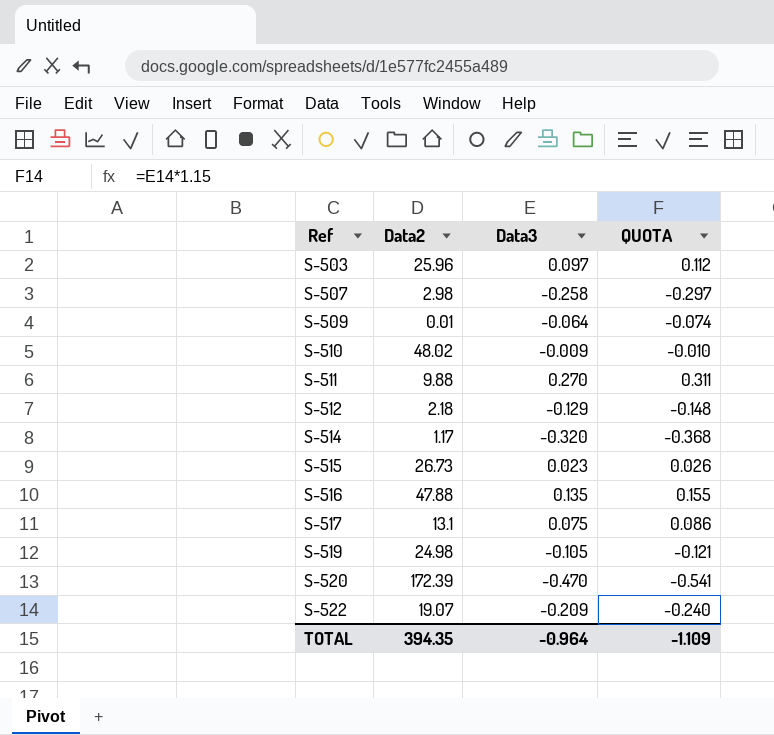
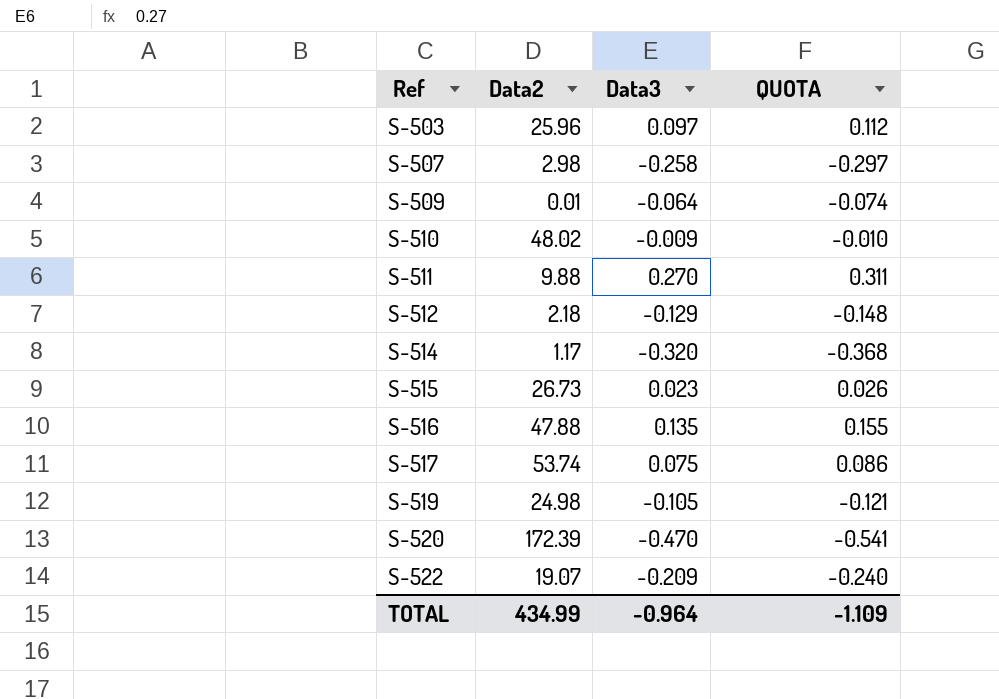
S-517 | Data2: 13.1 -> 53.74
TOTAL | Data2: 394.35 -> 434.99

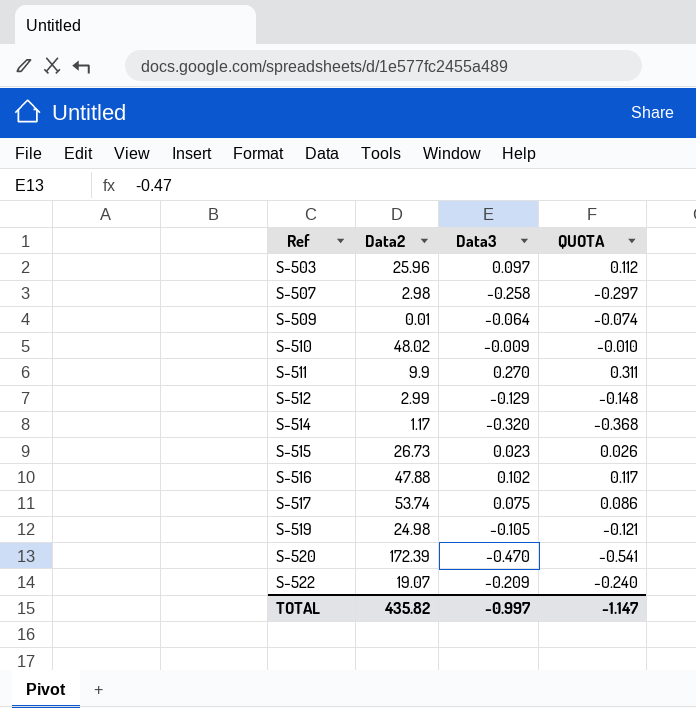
S-511 | Data2: 9.88 -> 9.9
S-512 | Data2: 2.18 -> 2.99
S-516 | Data3: 0.135 -> 0.102
S-516 | QUOTA: 0.155 -> 0.117
TOTAL | Data2: 434.99 -> 435.82
TOTAL | Data3: -0.964 -> -0.997
TOTAL | QUOTA: -1.109 -> -1.147

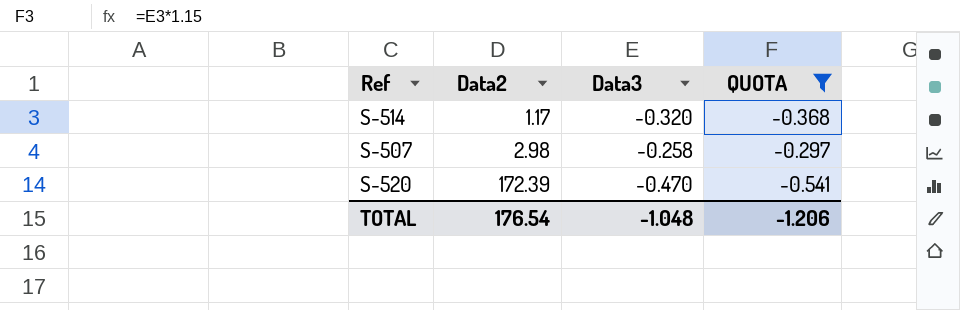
filter: none -> QUOTA <= -0.297
row order: Ref ascending -> Data2 ascending
TOTAL | Data2: 435.82 -> 176.54
TOTAL | Data3: -0.997 -> -1.048
TOTAL | QUOTA: -1.147 -> -1.206

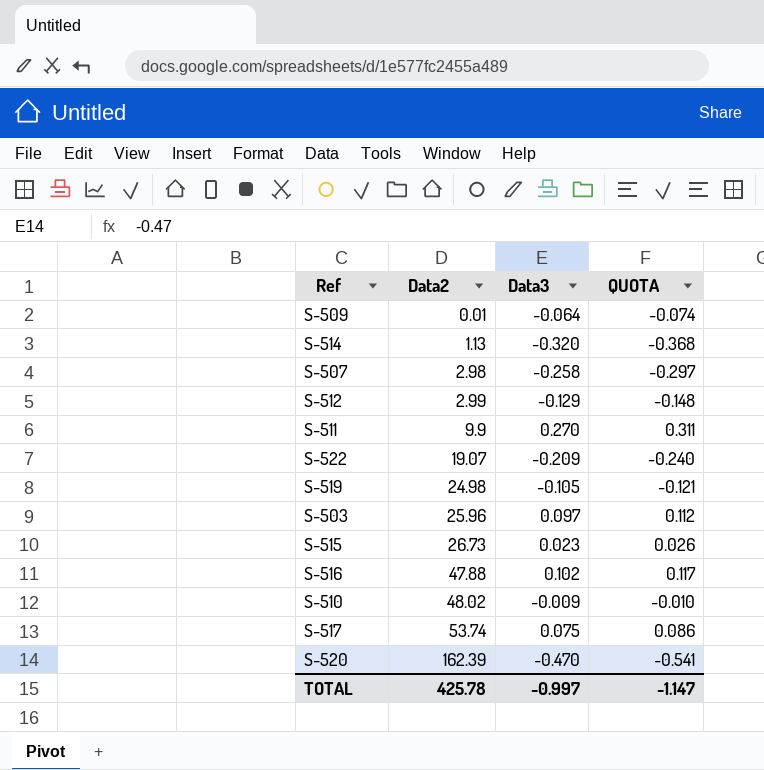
filter: QUOTA <= -0.297 -> none
S-514 | Data2: 1.17 -> 1.13
S-520 | Data2: 172.39 -> 162.39
TOTAL | Data2: 176.54 -> 425.78
TOTAL | Data3: -1.048 -> -0.997
TOTAL | QUOTA: -1.206 -> -1.147

